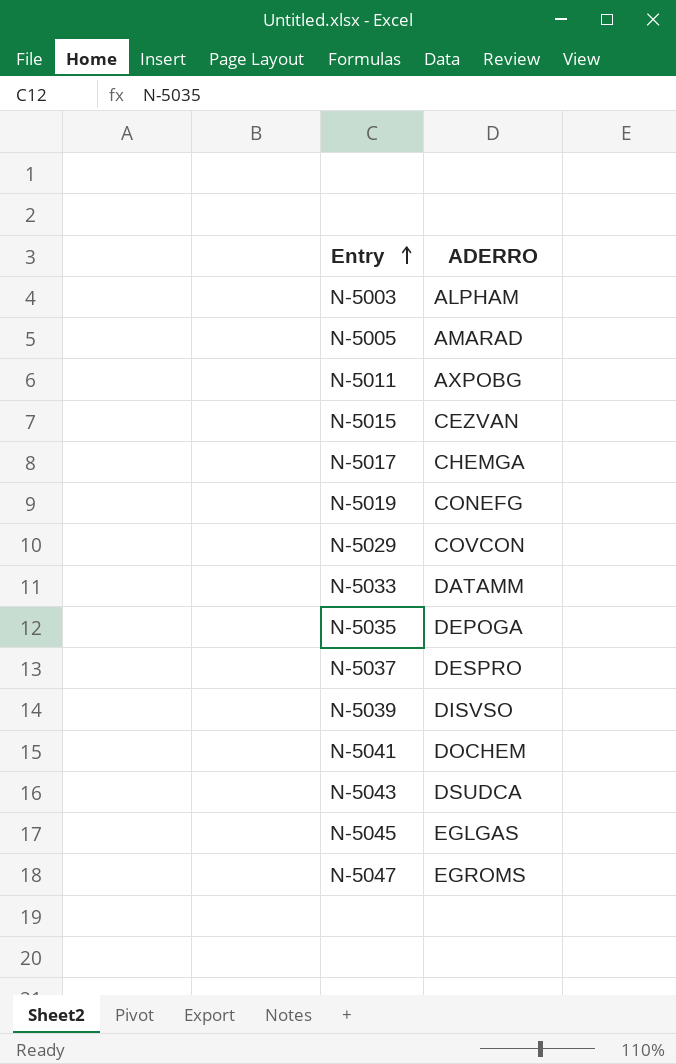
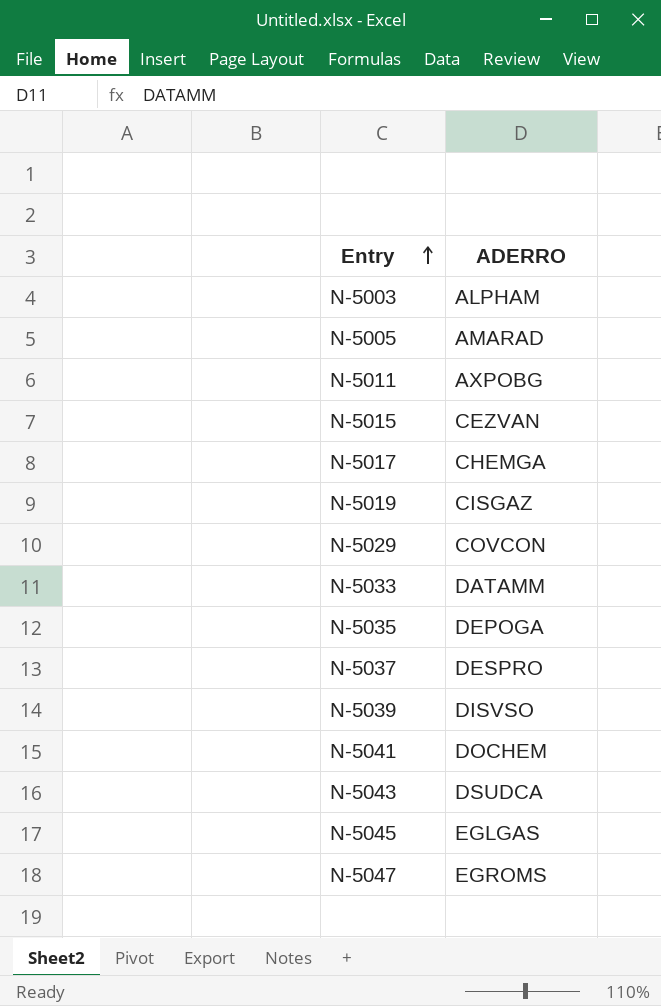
N-5019 | ADERRO: CONEFG -> CISGAZ

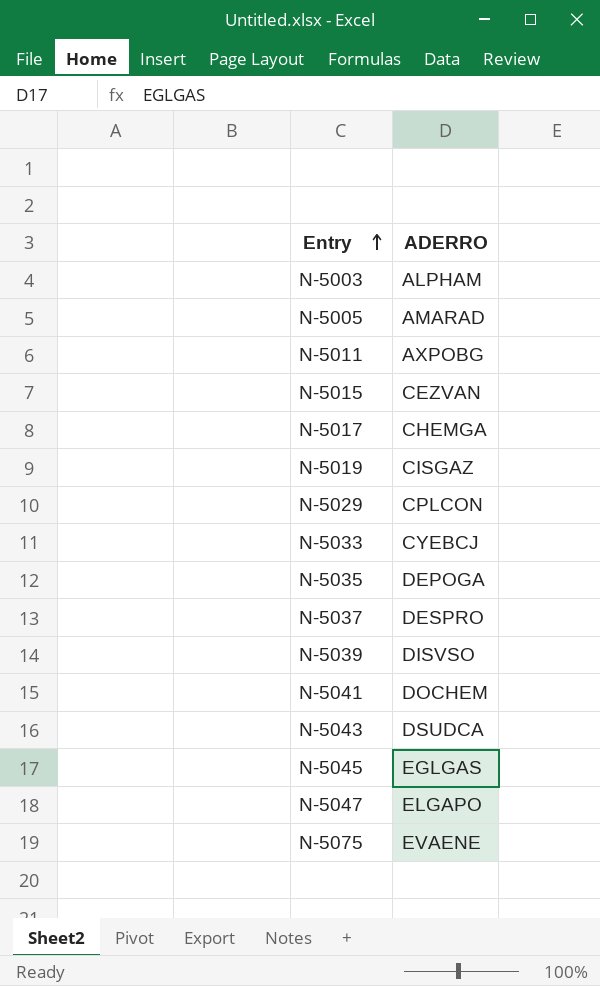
N-5029 | ADERRO: COVCON -> CPLCON
N-5033 | ADERRO: DATAMM -> CYEBCJ
N-5047 | ADERRO: EGROMS -> ELGAPO
row N-5075: none -> EVAENE

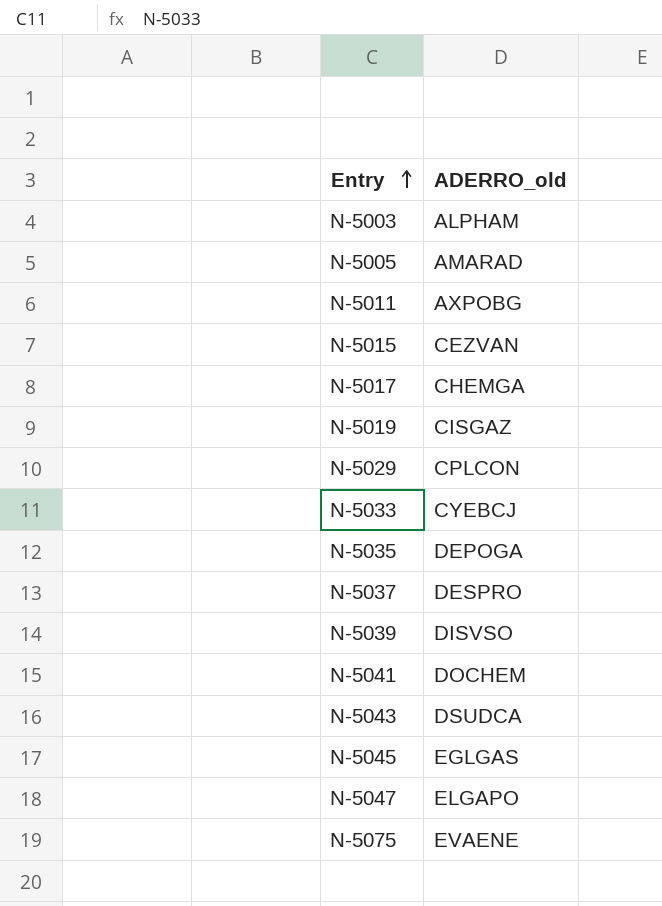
column name: ADERRO -> ADERRO_old

